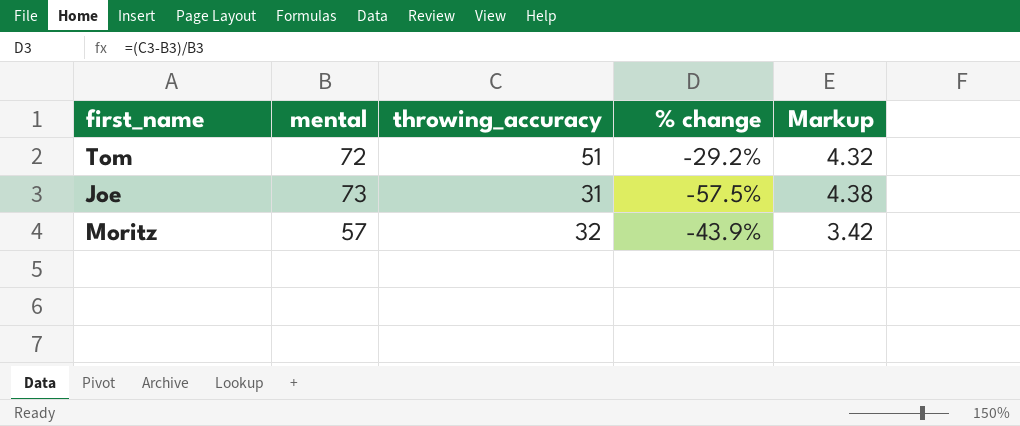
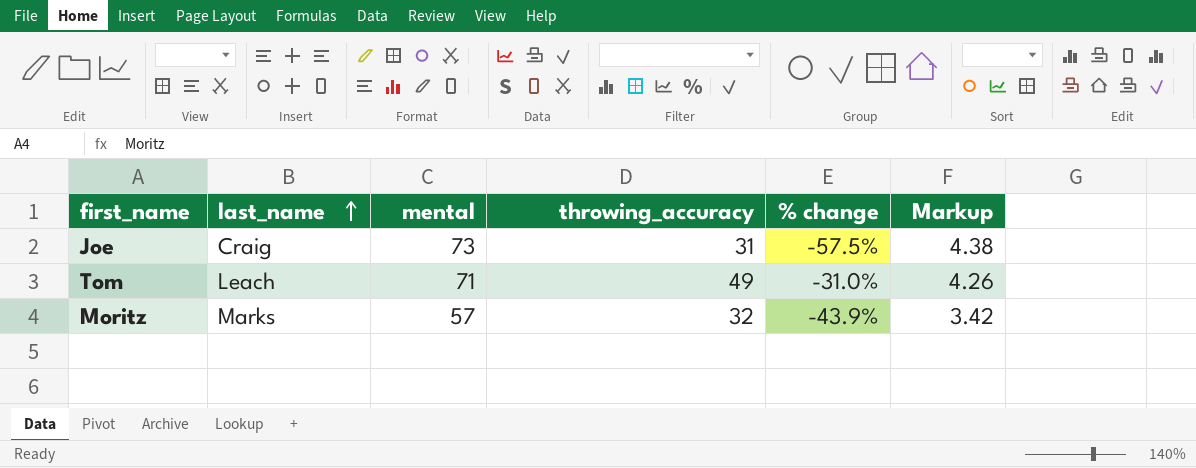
row order: none -> last_name ascending
column last_name | position: none -> 2
Tom | mental: 72 -> 71
Tom | throwing_accuracy: 51 -> 49
Tom | % change: -29.2% -> -31.0%
Tom | Markup: 4.32 -> 4.26

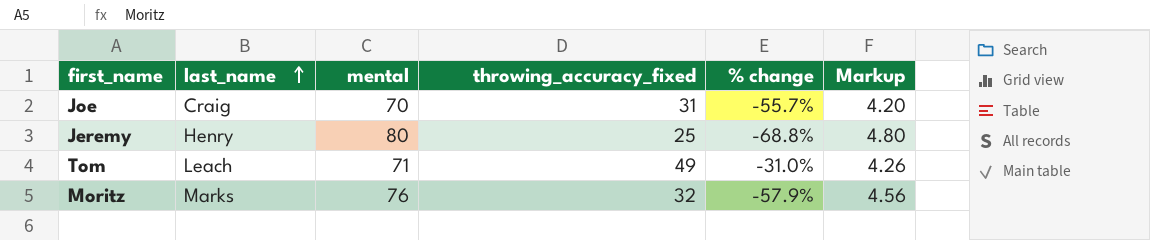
column name: throwing_accuracy -> throwing_accuracy_fixed
Joe | mental: 73 -> 70
Joe | % change: -57.5% -> -55.7%
Joe | Markup: 4.38 -> 4.20
row Jeremy: none -> Henry | 80 | 25 | -68.8% | 4.80
Moritz | mental: 57 -> 76
Moritz | % change: -43.9% -> -57.9%
Moritz | Markup: 3.42 -> 4.56

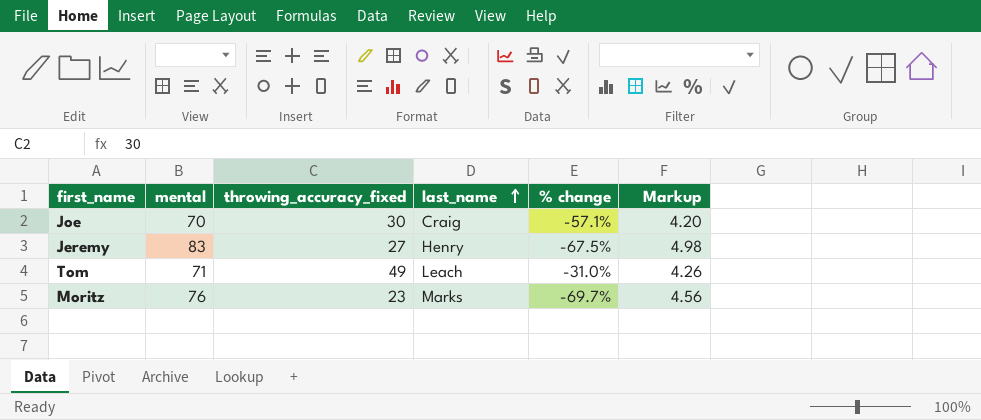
column last_name | position: 2 -> 4
Joe | throwing_accuracy_fixed: 31 -> 30
Joe | % change: -55.7% -> -57.1%
Jeremy | mental: 80 -> 83
Jeremy | throwing_accuracy_fixed: 25 -> 27
Jeremy | % change: -68.8% -> -67.5%
Jeremy | Markup: 4.80 -> 4.98
Moritz | throwing_accuracy_fixed: 32 -> 23
Moritz | % change: -57.9% -> -69.7%

